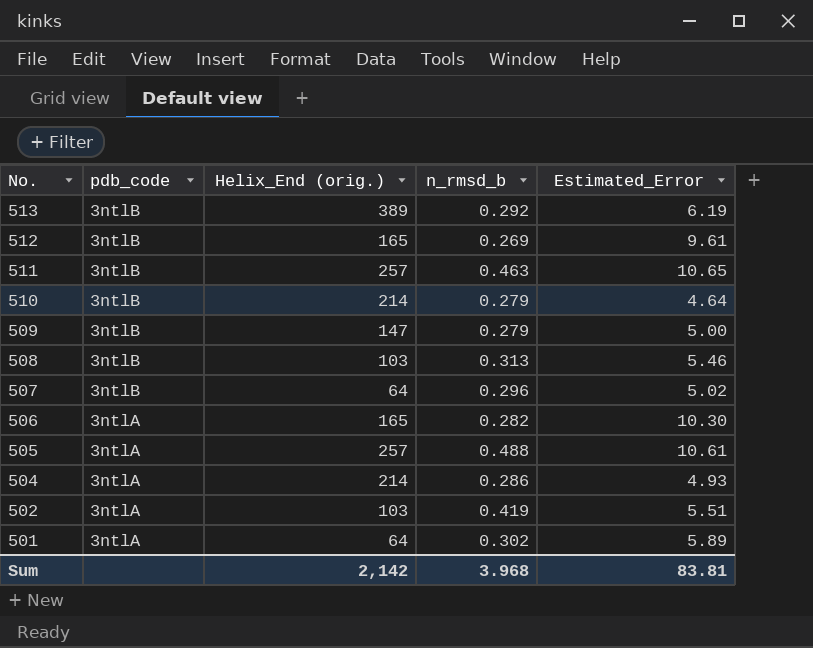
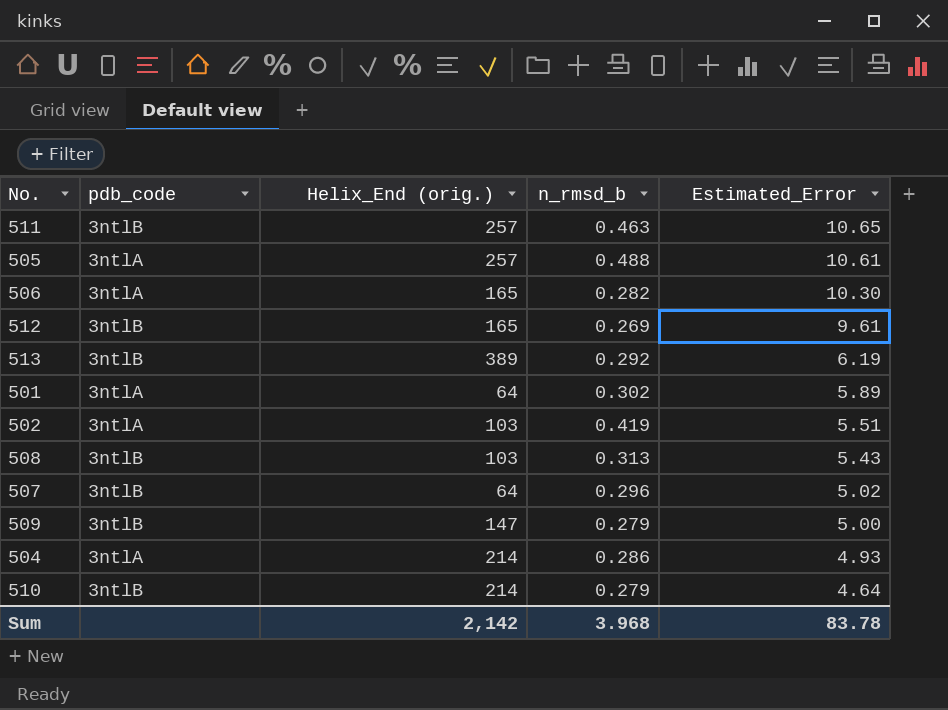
row order: No. descending -> Estimated_Error descending
508 | Estimated_Error: 5.46 -> 5.43
Sum | Estimated_Error: 83.81 -> 83.78

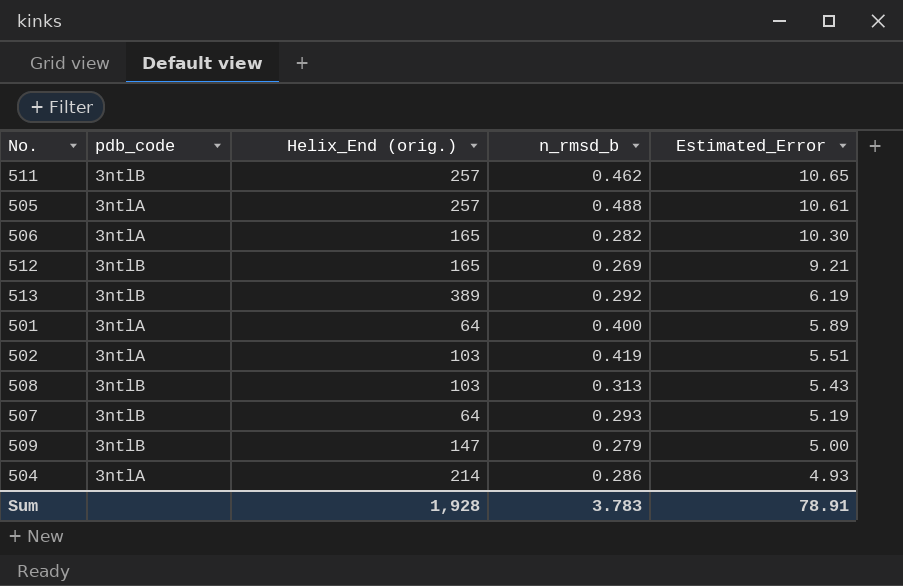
row 510: 3ntlB | 214 | 0.279 | 4.64 -> none
511 | n_rmsd_b: 0.463 -> 0.462
512 | Estimated_Error: 9.61 -> 9.21
501 | n_rmsd_b: 0.302 -> 0.400
507 | n_rmsd_b: 0.296 -> 0.293
507 | Estimated_Error: 5.02 -> 5.19
Sum | Helix_End (orig.): 2,142 -> 1,928
Sum | n_rmsd_b: 3.968 -> 3.783
Sum | Estimated_Error: 83.78 -> 78.91

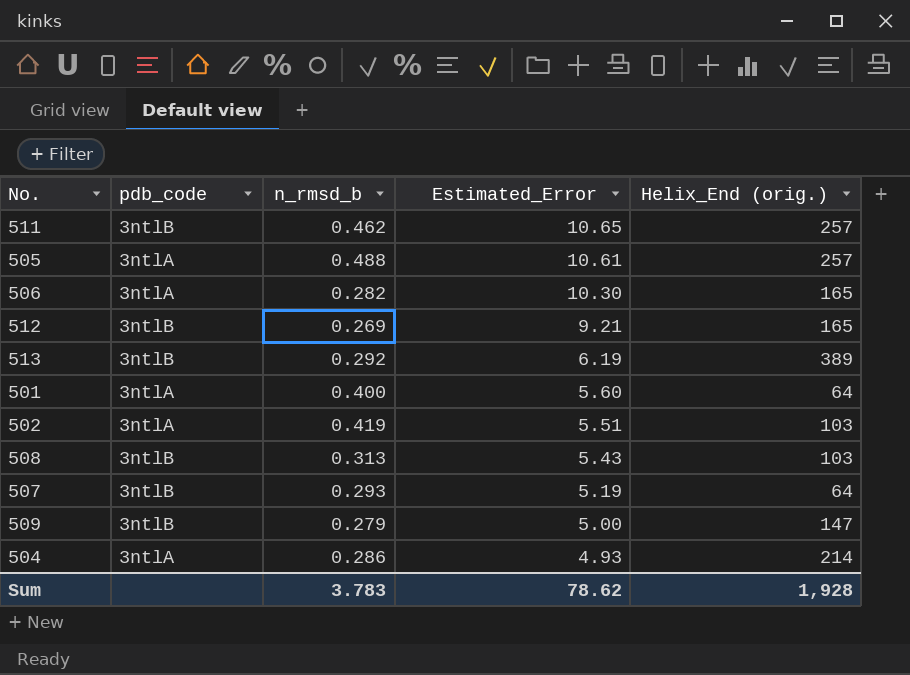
column Helix_End (orig.) | position: 3 -> 5
501 | Estimated_Error: 5.89 -> 5.60
Sum | Estimated_Error: 78.91 -> 78.62

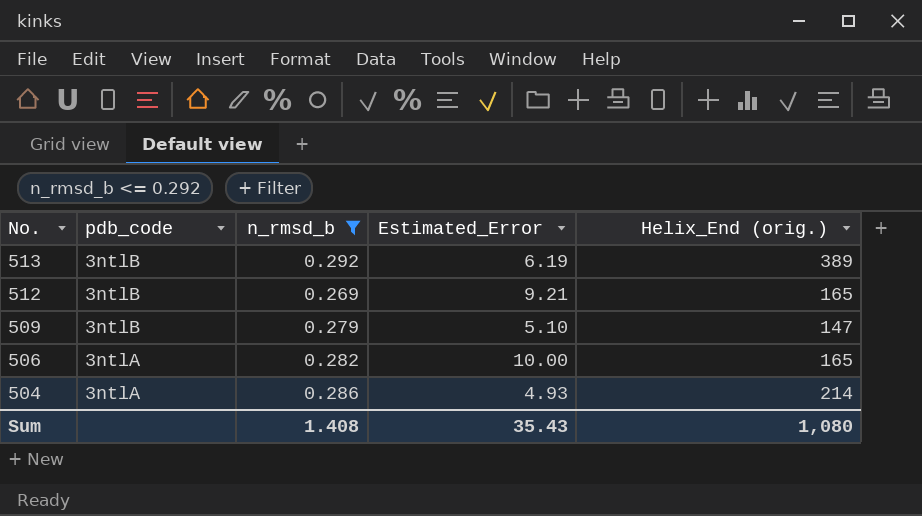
filter: none -> n_rmsd_b <= 0.292
row order: Estimated_Error descending -> No. descending
509 | Estimated_Error: 5.00 -> 5.10
506 | Estimated_Error: 10.30 -> 10.00
Sum | n_rmsd_b: 3.783 -> 1.408
Sum | Estimated_Error: 78.62 -> 35.43
Sum | Helix_End (orig.): 1,928 -> 1,080

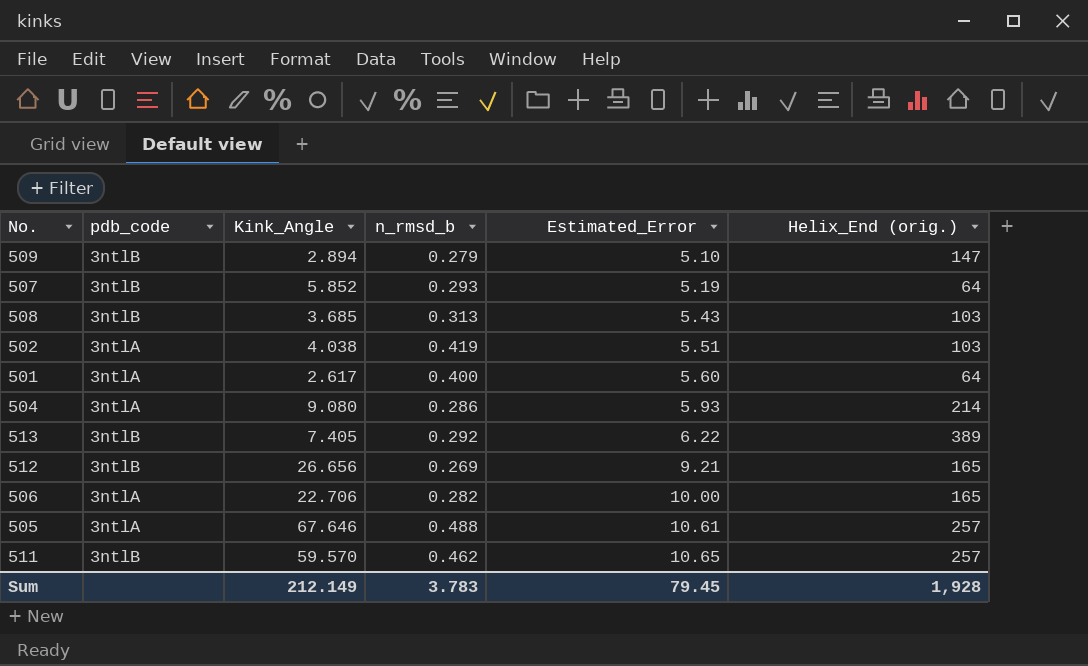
filter: n_rmsd_b <= 0.292 -> none
row order: No. descending -> Estimated_Error ascending
column Kink_Angle | position: none -> 3
504 | Estimated_Error: 4.93 -> 5.93
513 | Estimated_Error: 6.19 -> 6.22
Sum | n_rmsd_b: 1.408 -> 3.783
Sum | Estimated_Error: 35.43 -> 79.45
Sum | Helix_End (orig.): 1,080 -> 1,928

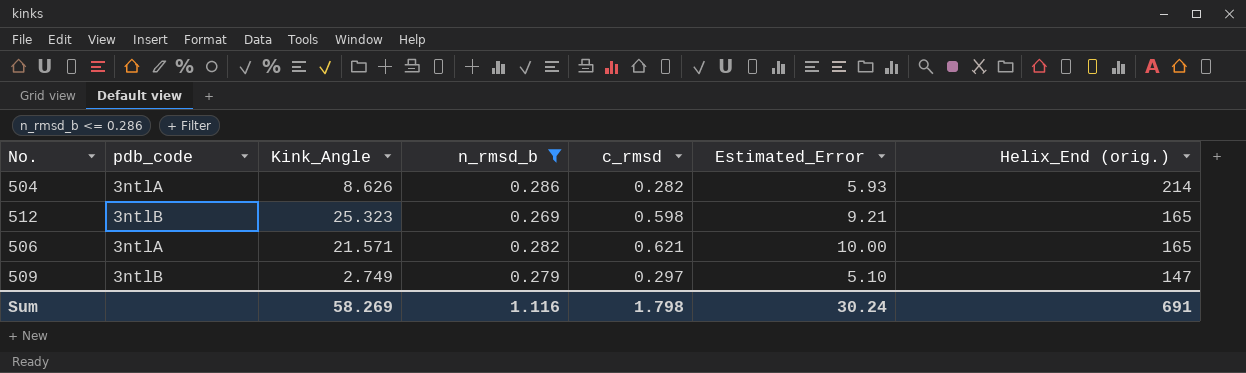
filter: none -> n_rmsd_b <= 0.286
row order: Estimated_Error ascending -> Helix_End (orig.) descending
column c_rmsd | position: none -> 5
504 | Kink_Angle: 9.080 -> 8.626
512 | Kink_Angle: 26.656 -> 25.323
506 | Kink_Angle: 22.706 -> 21.571
509 | Kink_Angle: 2.894 -> 2.749
Sum | Kink_Angle: 212.149 -> 58.269
Sum | n_rmsd_b: 3.783 -> 1.116
Sum | Estimated_Error: 79.45 -> 30.24
Sum | Helix_End (orig.): 1,928 -> 691

